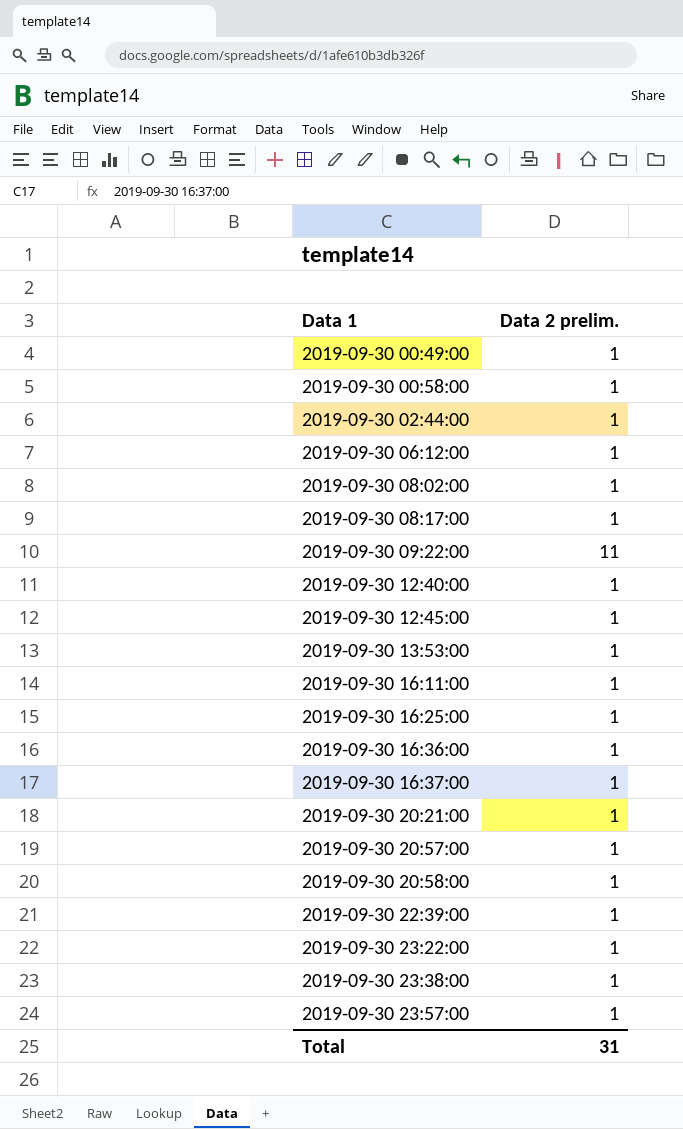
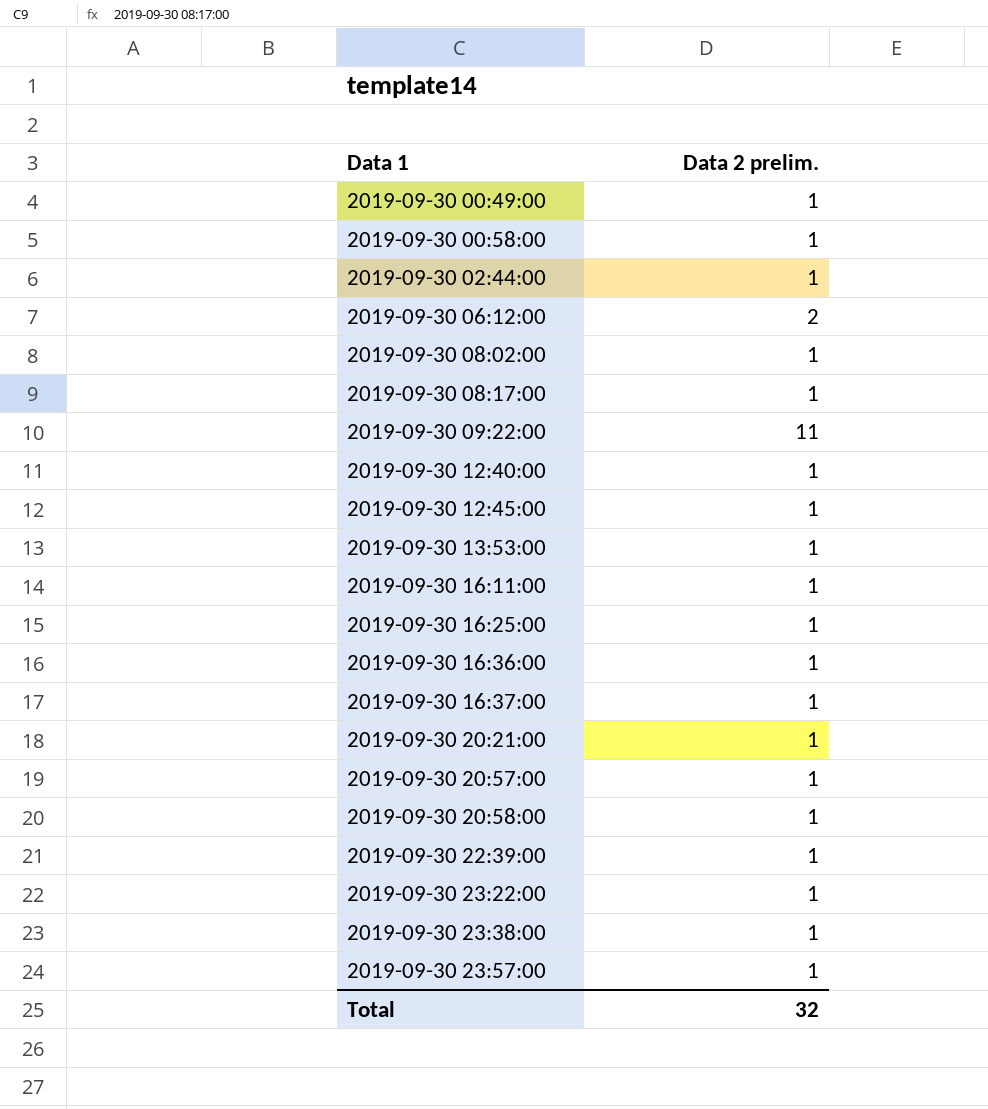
2019-09-30 06:12:00 | Data 2 prelim.: 1 -> 2
Total | Data 2 prelim.: 31 -> 32

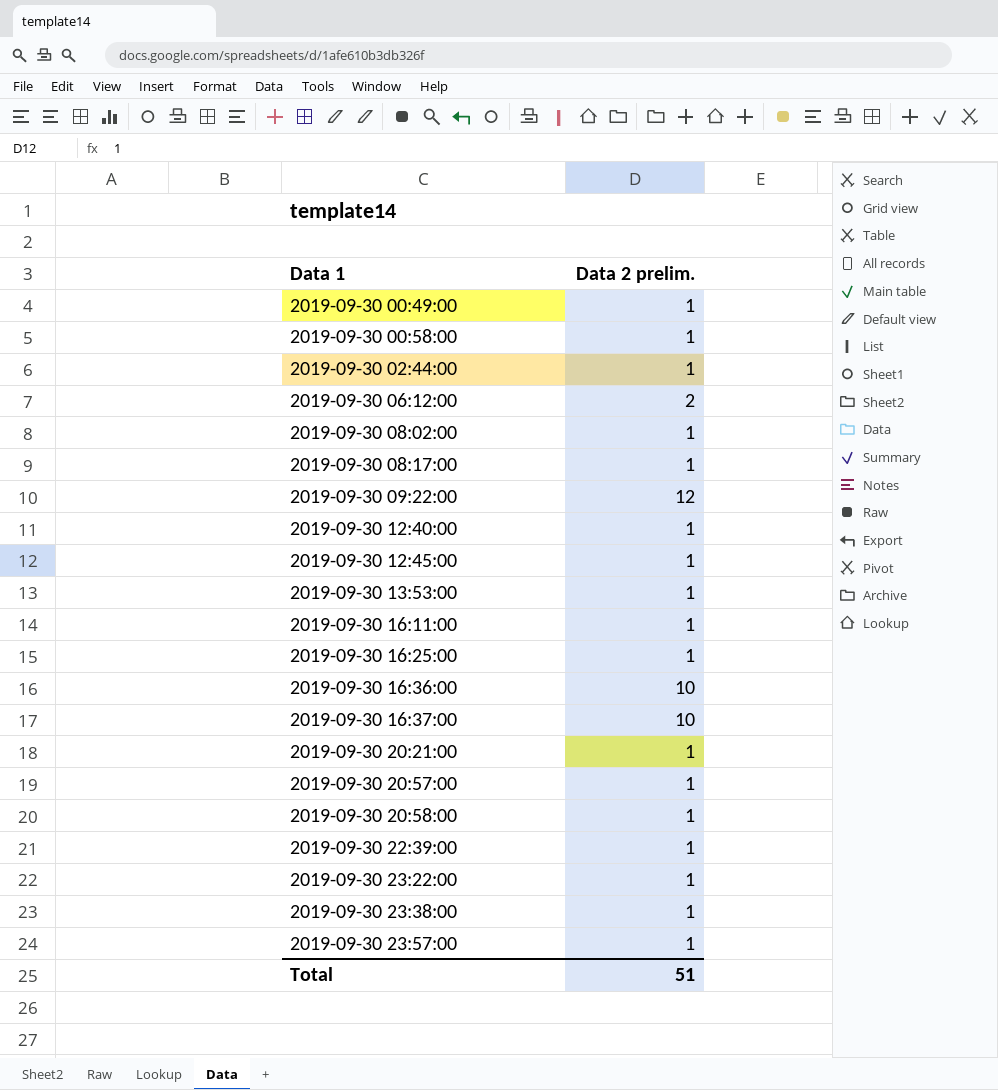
2019-09-30 09:22:00 | Data 2 prelim.: 11 -> 12
2019-09-30 16:36:00 | Data 2 prelim.: 1 -> 10
2019-09-30 16:37:00 | Data 2 prelim.: 1 -> 10
Total | Data 2 prelim.: 32 -> 51

